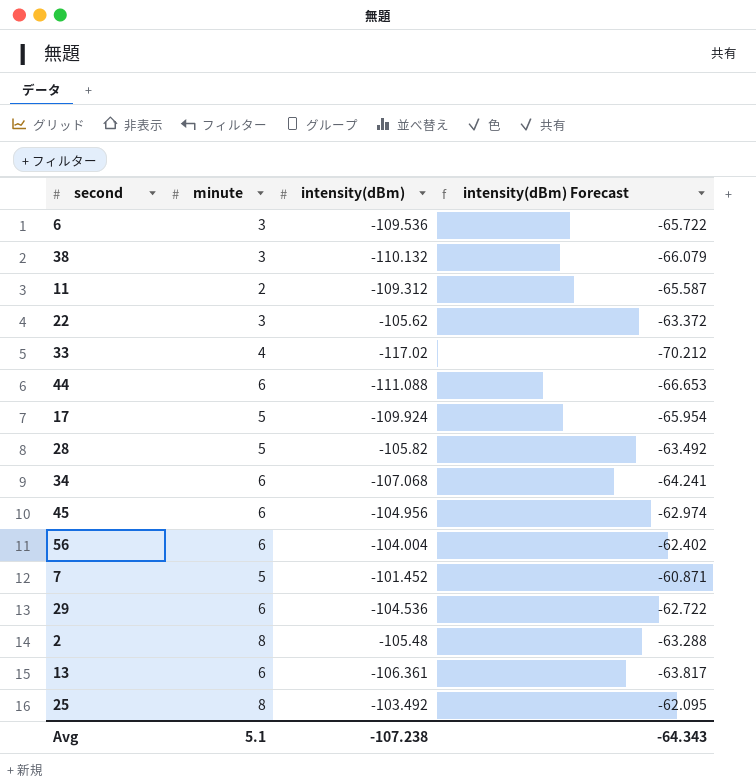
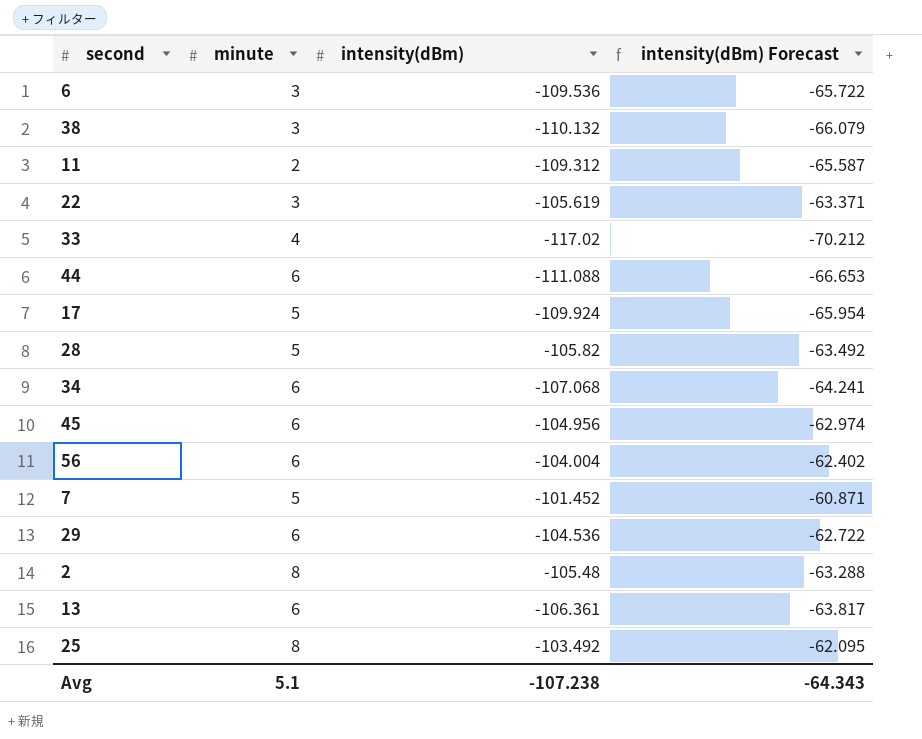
22 | intensity(dBm): -105.62 -> -105.619
22 | intensity(dBm) Forecast: -63.372 -> -63.371

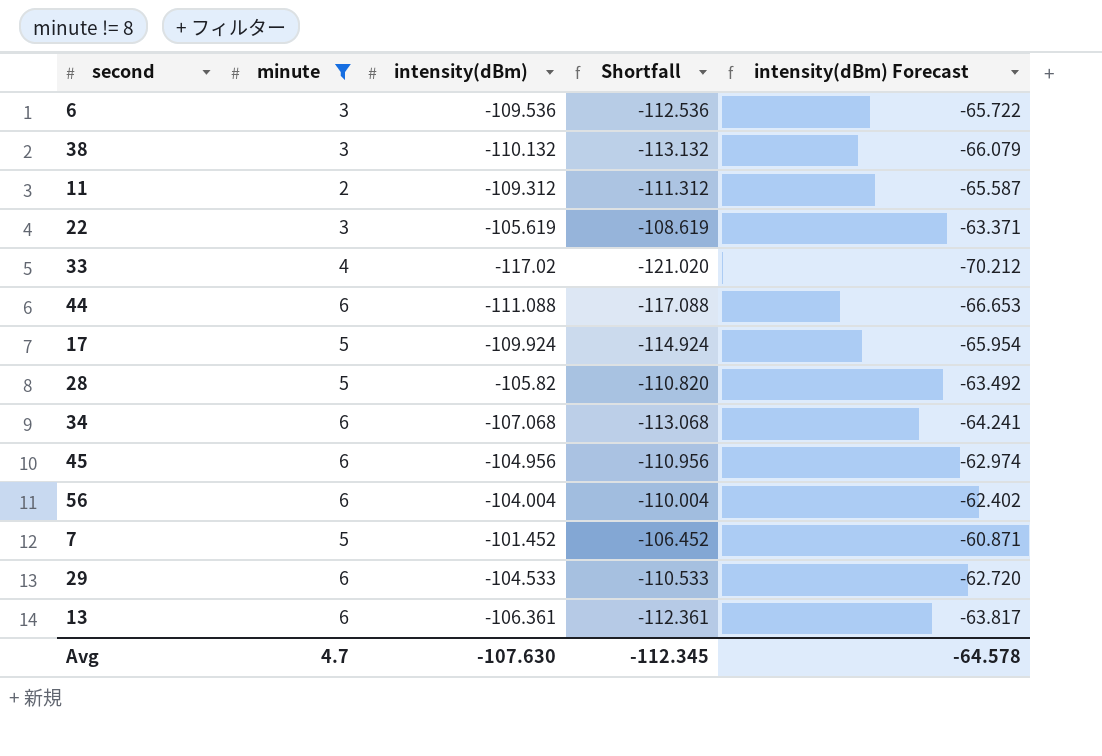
filter: none -> minute != 8
column Shortfall | formula: none -> [intensity(dBm)] - [minute]
29 | intensity(dBm): -104.536 -> -104.533
29 | intensity(dBm) Forecast: -62.722 -> -62.720
Avg | minute: 5.1 -> 4.7
Avg | intensity(dBm): -107.238 -> -107.630
Avg | intensity(dBm) Forecast: -64.343 -> -64.578

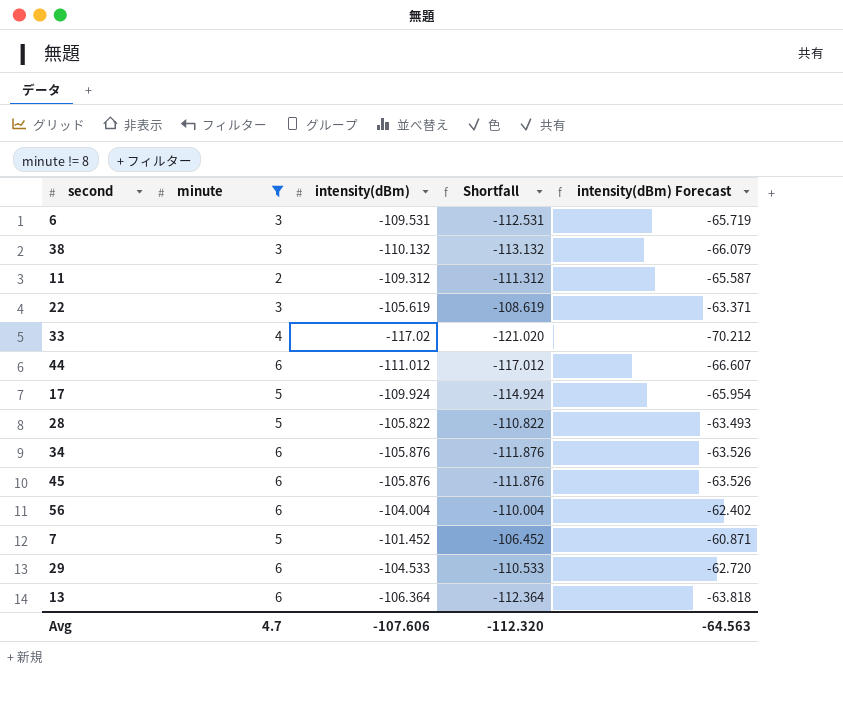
6 | intensity(dBm): -109.536 -> -109.531
6 | Shortfall: -112.536 -> -112.531
6 | intensity(dBm) Forecast: -65.722 -> -65.719
44 | intensity(dBm): -111.088 -> -111.012
44 | Shortfall: -117.088 -> -117.012
44 | intensity(dBm) Forecast: -66.653 -> -66.607
28 | intensity(dBm): -105.82 -> -105.822
28 | Shortfall: -110.820 -> -110.822
28 | intensity(dBm) Forecast: -63.492 -> -63.493
34 | intensity(dBm): -107.068 -> -105.876
34 | Shortfall: -113.068 -> -111.876
34 | intensity(dBm) Forecast: -64.241 -> -63.526
45 | intensity(dBm): -104.956 -> -105.876
45 | Shortfall: -110.956 -> -111.876
45 | intensity(dBm) Forecast: -62.974 -> -63.526
13 | intensity(dBm): -106.361 -> -106.364
13 | Shortfall: -112.361 -> -112.364
13 | intensity(dBm) Forecast: -63.817 -> -63.818
Avg | intensity(dBm): -107.630 -> -107.606
Avg | Shortfall: -112.345 -> -112.320
Avg | intensity(dBm) Forecast: -64.578 -> -64.563

